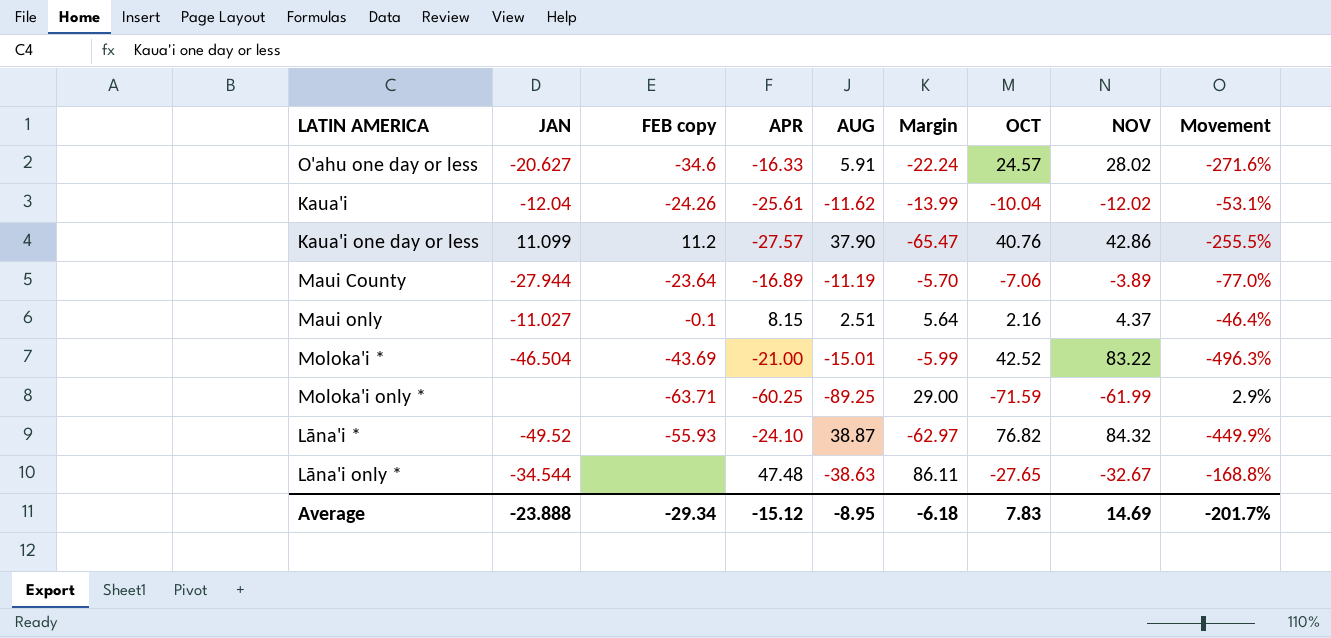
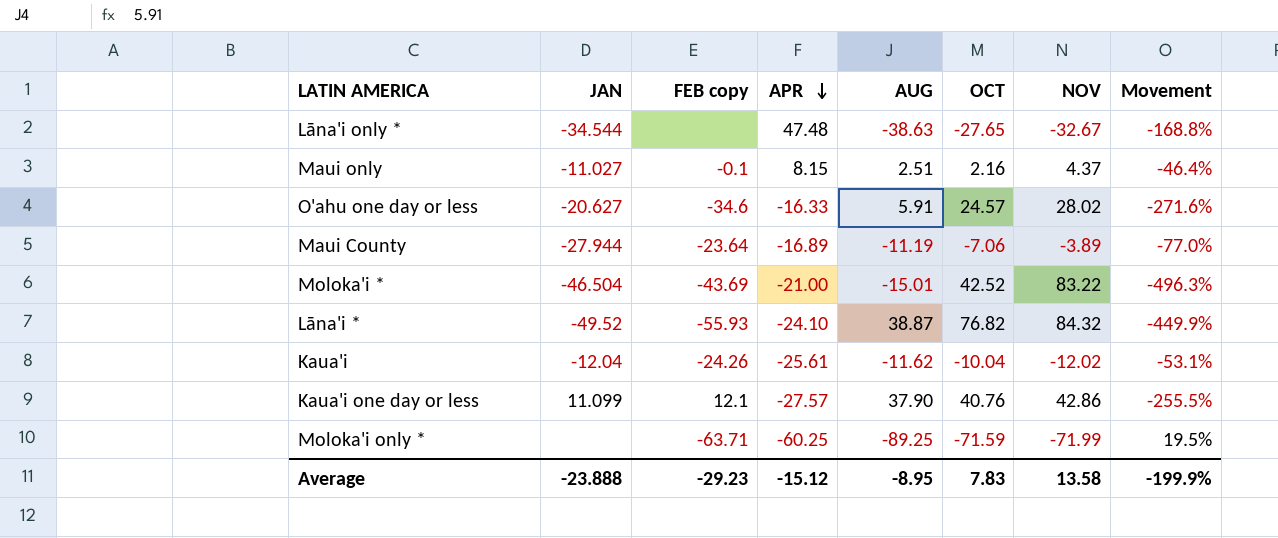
row order: none -> APR descending
column Margin | formula: [APR] - [AUG] -> none
Kaua'i one day or less | FEB copy: 11.2 -> 12.1
Moloka'i only * | NOV: -61.99 -> -71.99
Moloka'i only * | Movement: 2.9% -> 19.5%
Average | FEB copy: -29.34 -> -29.23
Average | NOV: 14.69 -> 13.58
Average | Movement: -201.7% -> -199.9%

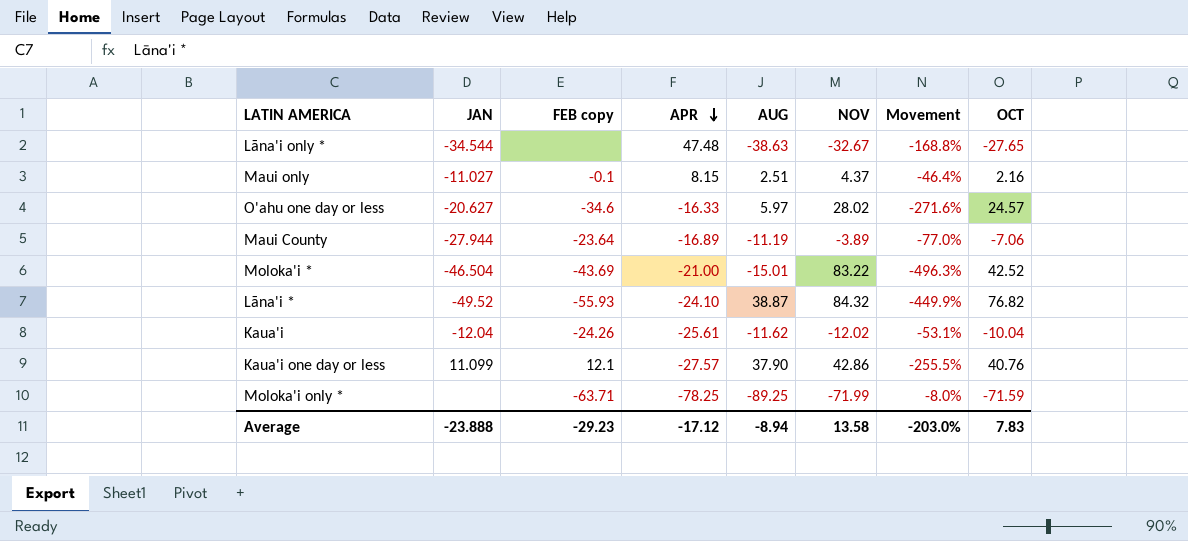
column OCT | position: 6 -> 8
O'ahu one day or less | AUG: 5.91 -> 5.97
Moloka'i only * | APR: -60.25 -> -78.25
Moloka'i only * | Movement: 19.5% -> -8.0%
Average | APR: -15.12 -> -17.12
Average | AUG: -8.95 -> -8.94
Average | Movement: -199.9% -> -203.0%

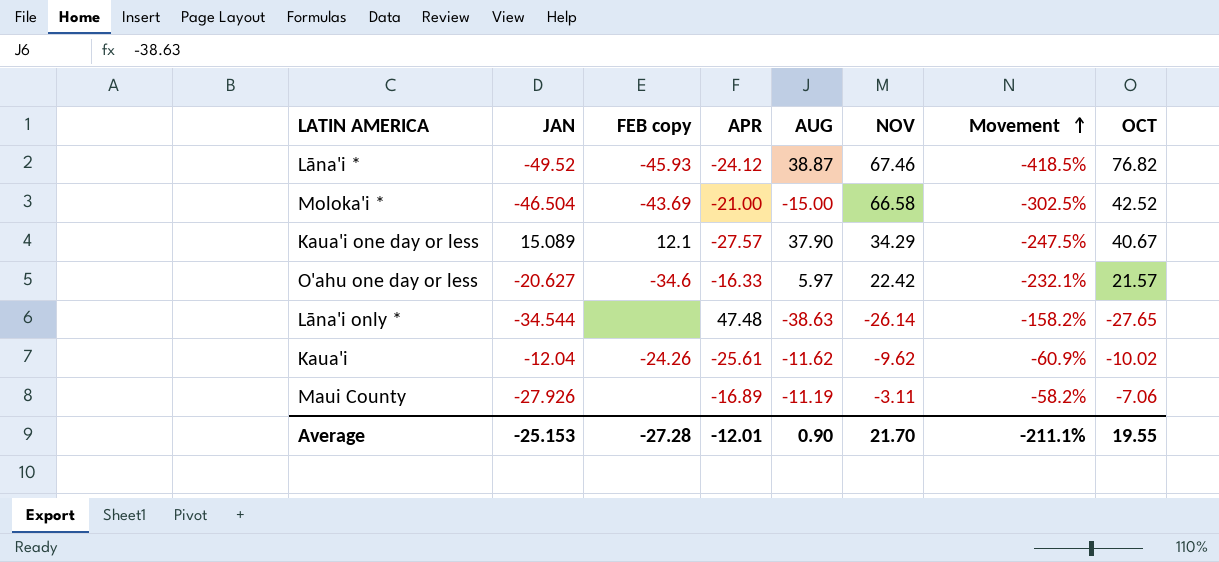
row order: APR descending -> Movement ascending
column Movement | formula: ([NOV] - [APR]) / [APR] -> ([OCT] - [APR]) / [APR]
row Maui only: -11.027 | -0.1 | 8.15 | 2.51 | 4.37 | -46.4% | 2.16 -> none
row Moloka'i only *: none | -63.71 | -78.25 | -89.25 | -71.99 | -8.0% | -71.59 -> none
Lāna'i * | FEB copy: -55.93 -> -45.93
Lāna'i * | APR: -24.10 -> -24.12
Lāna'i * | NOV: 84.32 -> 67.46
Moloka'i * | AUG: -15.01 -> -15.00
Moloka'i * | NOV: 83.22 -> 66.58
Kaua'i one day or less | JAN: 11.099 -> 15.089
Kaua'i one day or less | NOV: 42.86 -> 34.29
Kaua'i one day or less | OCT: 40.76 -> 40.67
O'ahu one day or less | NOV: 28.02 -> 22.42
O'ahu one day or less | OCT: 24.57 -> 21.57
Lāna'i only * | NOV: -32.67 -> -26.14
Kaua'i | NOV: -12.02 -> -9.62
Kaua'i | OCT: -10.04 -> -10.02
Maui County | JAN: -27.944 -> -27.926
Maui County | FEB copy: -23.64 -> none
Maui County | NOV: -3.89 -> -3.11
Average | JAN: -23.888 -> -25.153
Average | FEB copy: -29.23 -> -27.28
Average | APR: -17.12 -> -12.01
Average | AUG: -8.94 -> 0.90
Average | NOV: 13.58 -> 21.70
Average | Movement: -203.0% -> -211.1%
Average | OCT: 7.83 -> 19.55

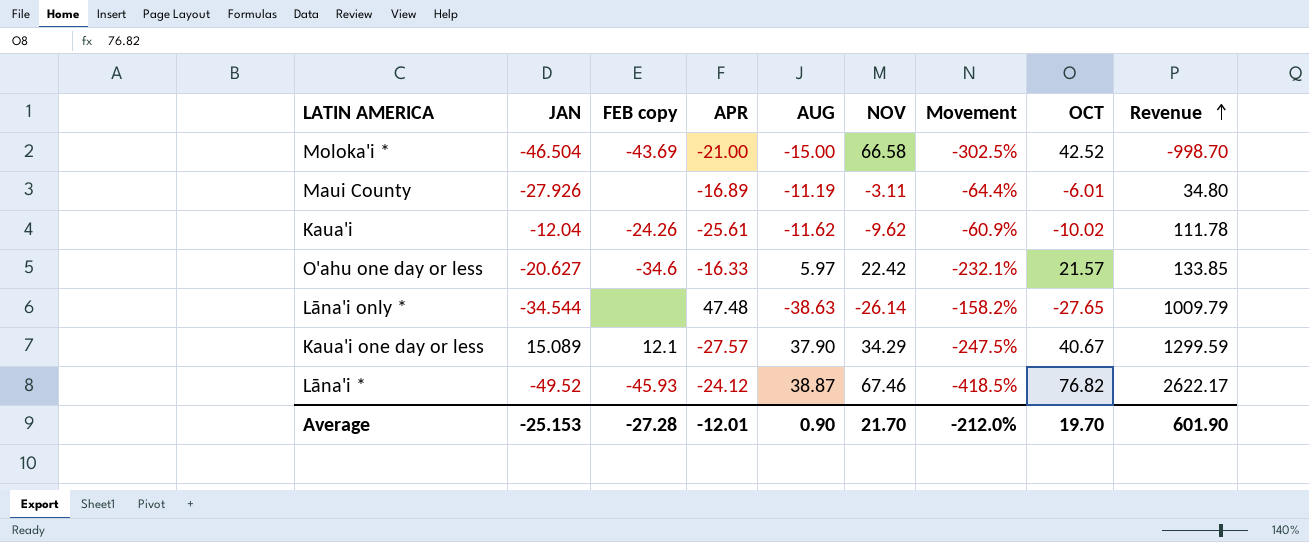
row order: Movement ascending -> Revenue ascending
column Revenue | formula: none -> [AUG] * [NOV]
Maui County | Movement: -58.2% -> -64.4%
Maui County | OCT: -7.06 -> -6.01
Average | Movement: -211.1% -> -212.0%
Average | OCT: 19.55 -> 19.70

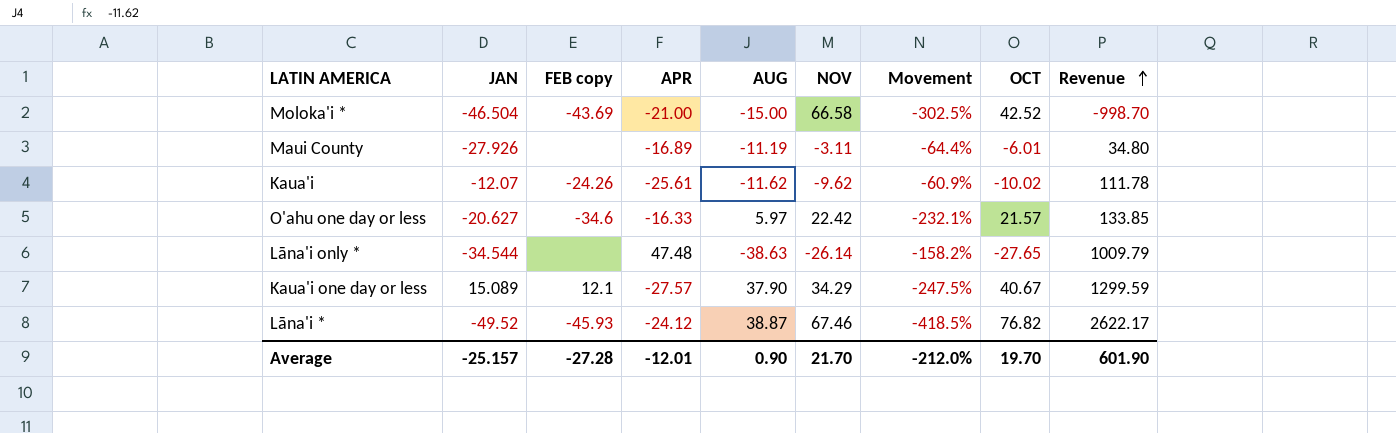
Kaua'i | JAN: -12.04 -> -12.07
Average | JAN: -25.153 -> -25.157

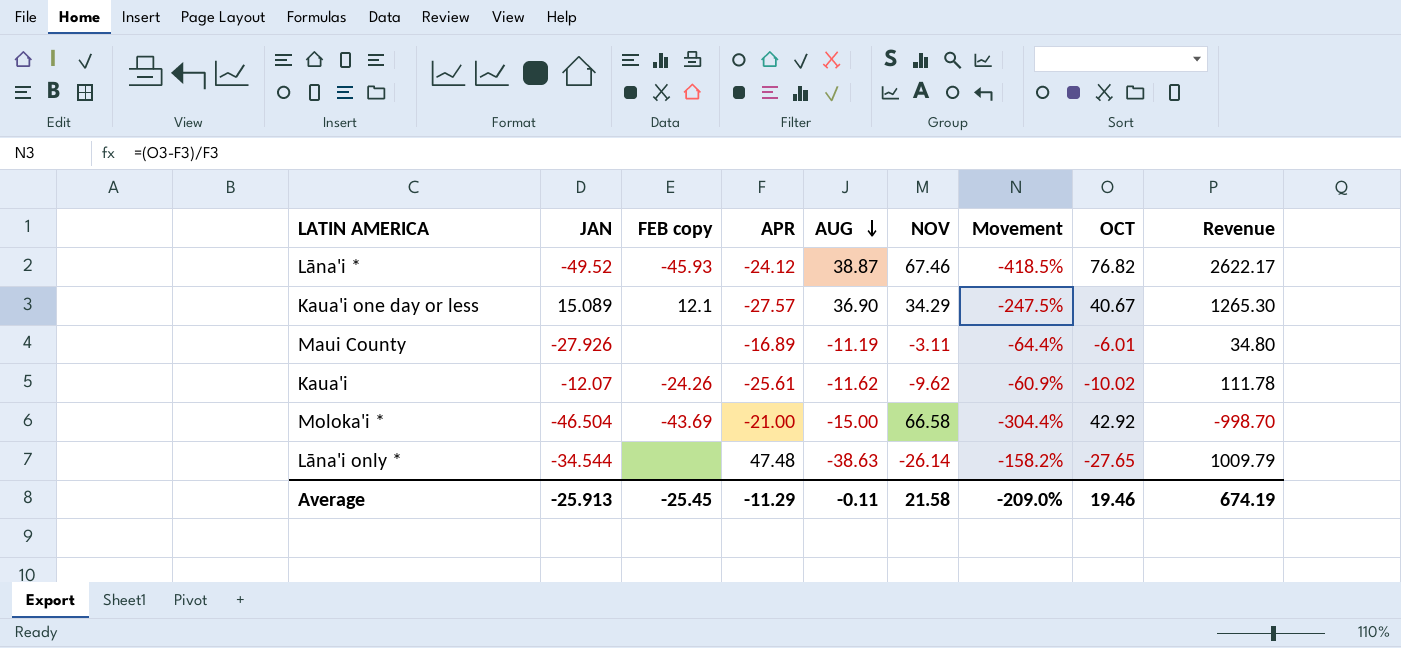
row order: Revenue ascending -> AUG descending
row O'ahu one day or less: -20.627 | -34.6 | -16.33 | 5.97 | 22.42 | -232.1% | 21.57 | 133.85 -> none
Kaua'i one day or less | AUG: 37.90 -> 36.90
Kaua'i one day or less | Revenue: 1299.59 -> 1265.30
Moloka'i * | Movement: -302.5% -> -304.4%
Moloka'i * | OCT: 42.52 -> 42.92
Average | JAN: -25.157 -> -25.913
Average | FEB copy: -27.28 -> -25.45
Average | APR: -12.01 -> -11.29
Average | AUG: 0.90 -> -0.11
Average | NOV: 21.70 -> 21.58
Average | Movement: -212.0% -> -209.0%
Average | OCT: 19.70 -> 19.46
Average | Revenue: 601.90 -> 674.19

